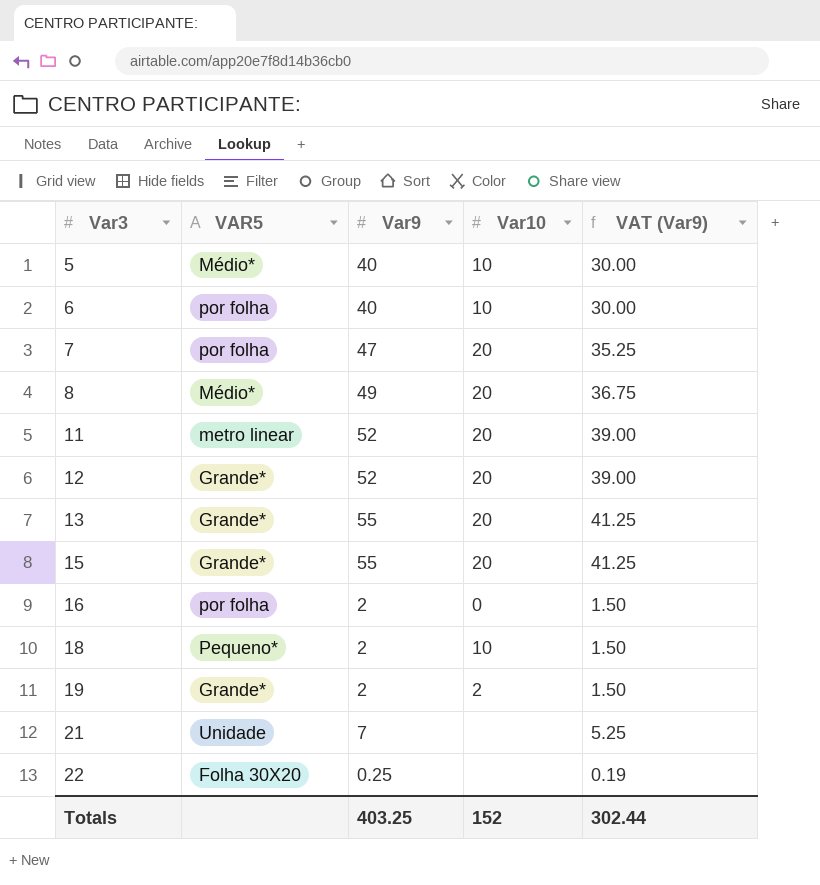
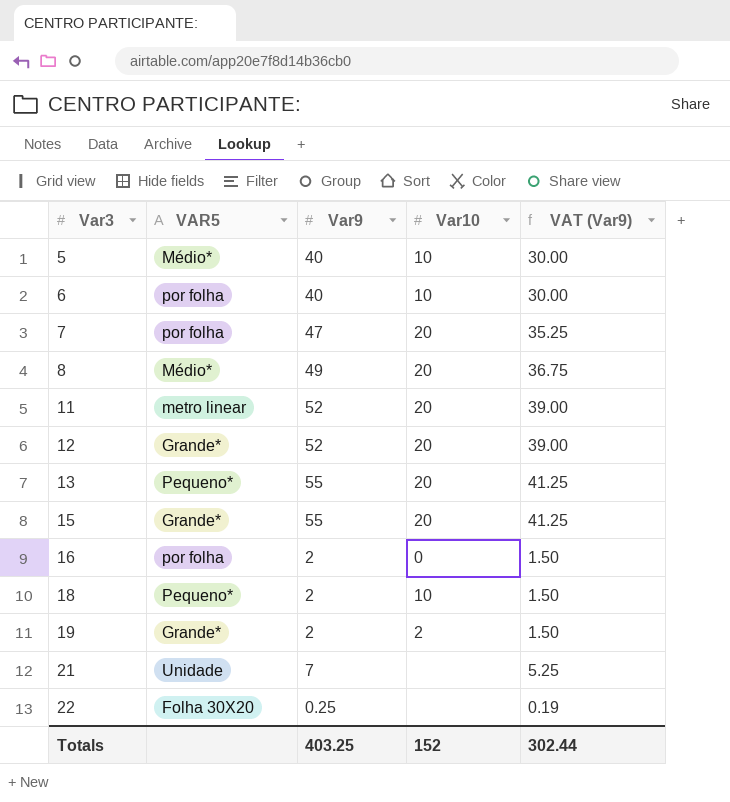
13 | VAR5: Grande* -> Pequeno*

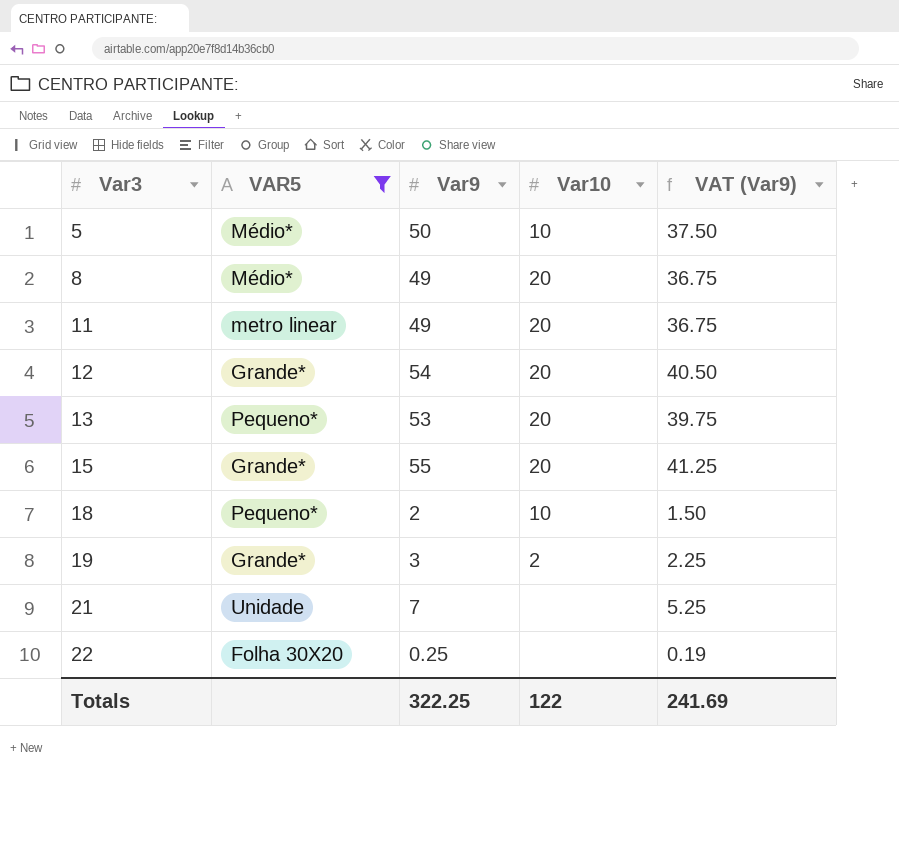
filter: none -> VAR5 != por folha
5 | Var9: 40 -> 50
5 | VAT (Var9): 30.00 -> 37.50
11 | Var9: 52 -> 49
11 | VAT (Var9): 39.00 -> 36.75
12 | Var9: 52 -> 54
12 | VAT (Var9): 39.00 -> 40.50
13 | Var9: 55 -> 53
13 | VAT (Var9): 41.25 -> 39.75
19 | Var9: 2 -> 3
19 | VAT (Var9): 1.50 -> 2.25
Totals | Var9: 403.25 -> 322.25
Totals | Var10: 152 -> 122
Totals | VAT (Var9): 302.44 -> 241.69

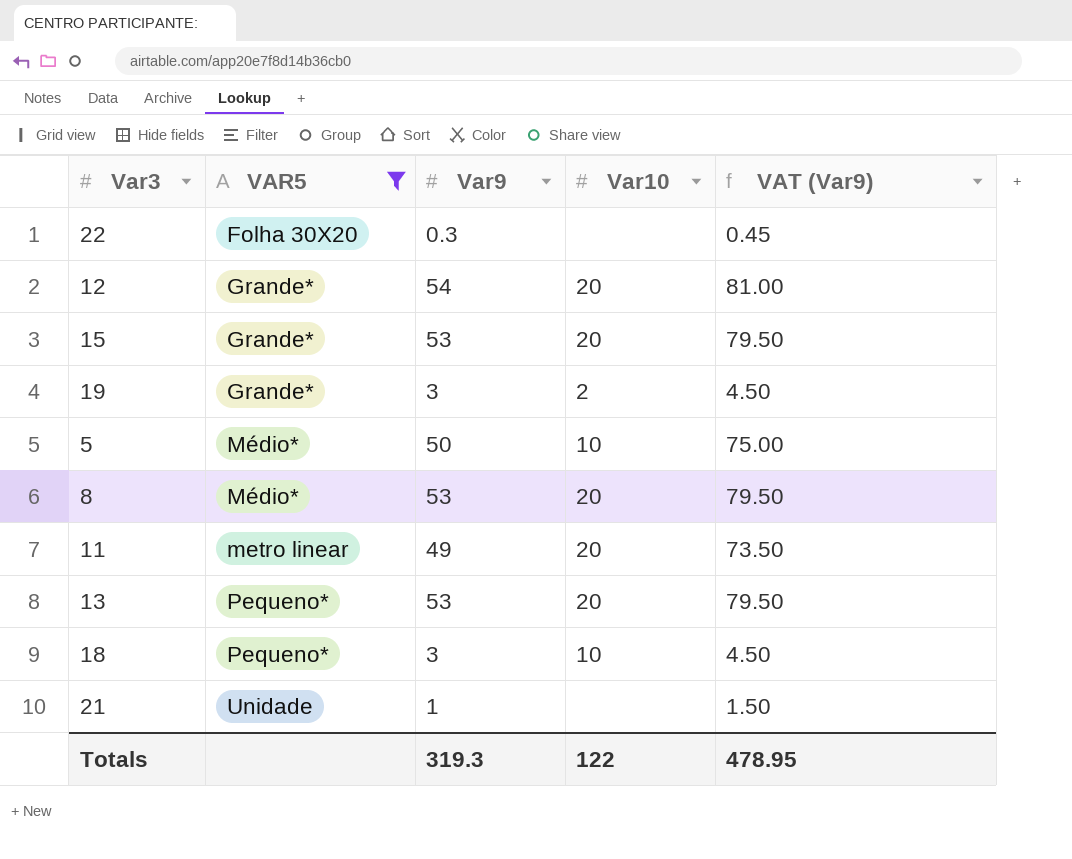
row order: Var3 ascending -> VAR5 ascending
column VAT (Var9) | formula: [Var9] * 0.75 -> [Var9] * 1.5
22 | Var9: 0.25 -> 0.3
15 | Var9: 55 -> 53
8 | Var9: 49 -> 53
18 | Var9: 2 -> 3
21 | Var9: 7 -> 1
Totals | Var9: 322.25 -> 319.3
Totals | VAT (Var9): 241.69 -> 478.95

